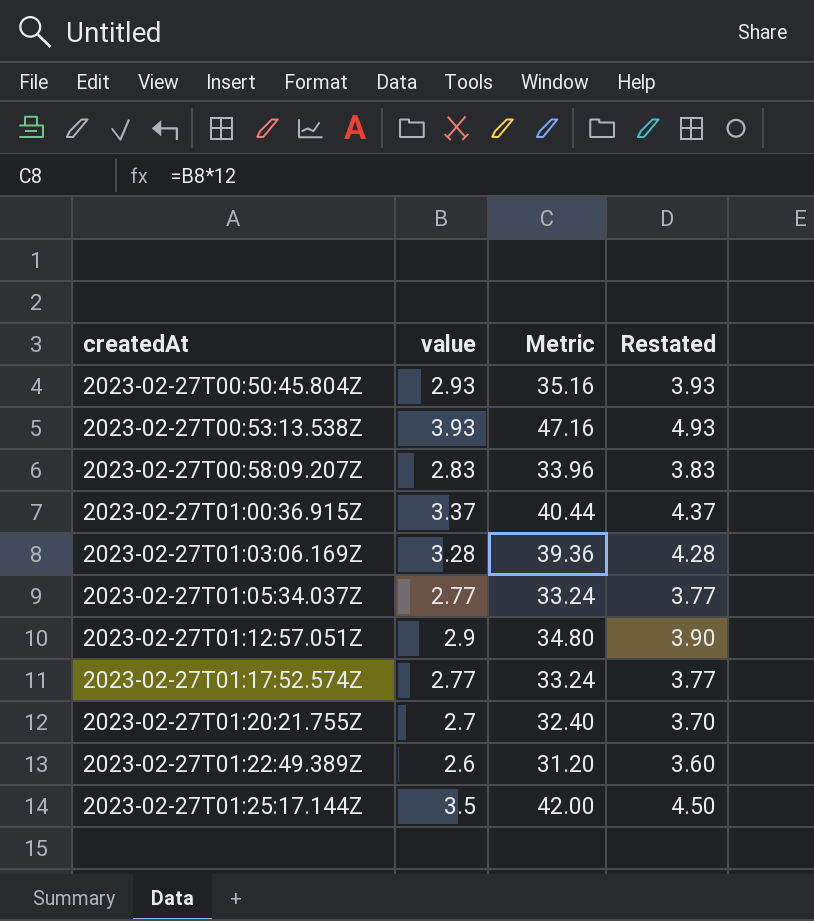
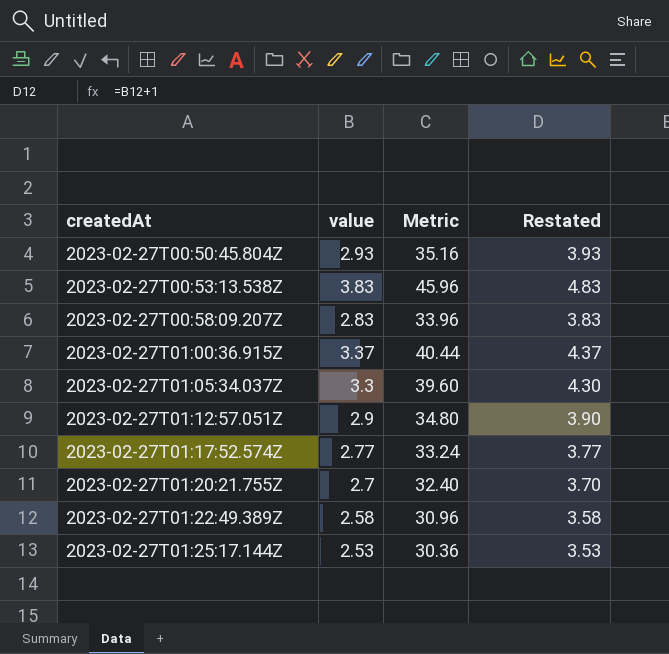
row 2023-02-27T01:03:06.169Z: 3.28 | 39.36 | 4.28 -> none
2023-02-27T00:53:13.538Z | value: 3.93 -> 3.83
2023-02-27T00:53:13.538Z | Metric: 47.16 -> 45.96
2023-02-27T00:53:13.538Z | Restated: 4.93 -> 4.83
2023-02-27T01:05:34.037Z | value: 2.77 -> 3.3
2023-02-27T01:05:34.037Z | Metric: 33.24 -> 39.60
2023-02-27T01:05:34.037Z | Restated: 3.77 -> 4.30
2023-02-27T01:22:49.389Z | value: 2.6 -> 2.58
2023-02-27T01:22:49.389Z | Metric: 31.20 -> 30.96
2023-02-27T01:22:49.389Z | Restated: 3.60 -> 3.58
2023-02-27T01:25:17.144Z | value: 3.5 -> 2.53
2023-02-27T01:25:17.144Z | Metric: 42.00 -> 30.36
2023-02-27T01:25:17.144Z | Restated: 4.50 -> 3.53

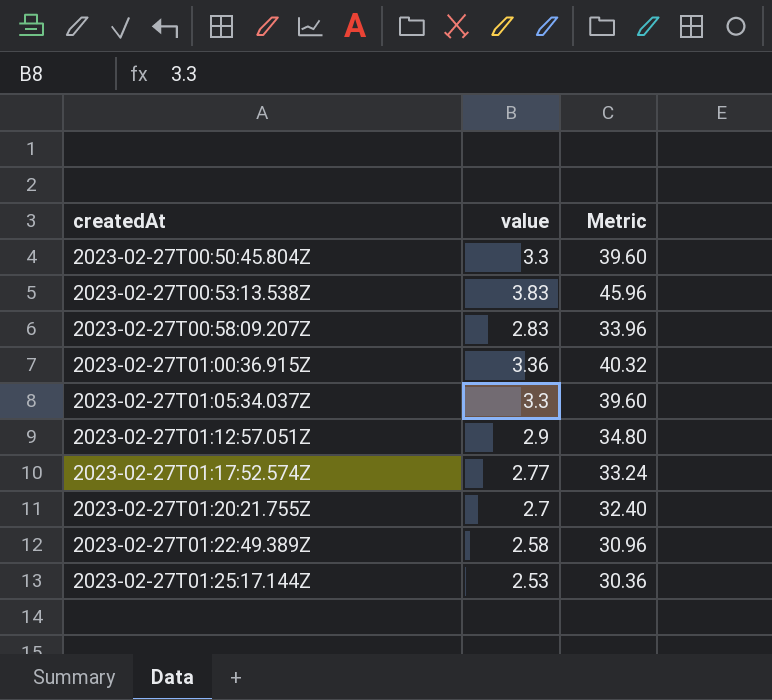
column Restated | formula: [value] + 1 -> none
2023-02-27T00:50:45.804Z | value: 2.93 -> 3.3
2023-02-27T00:50:45.804Z | Metric: 35.16 -> 39.60
2023-02-27T01:00:36.915Z | value: 3.37 -> 3.36
2023-02-27T01:00:36.915Z | Metric: 40.44 -> 40.32

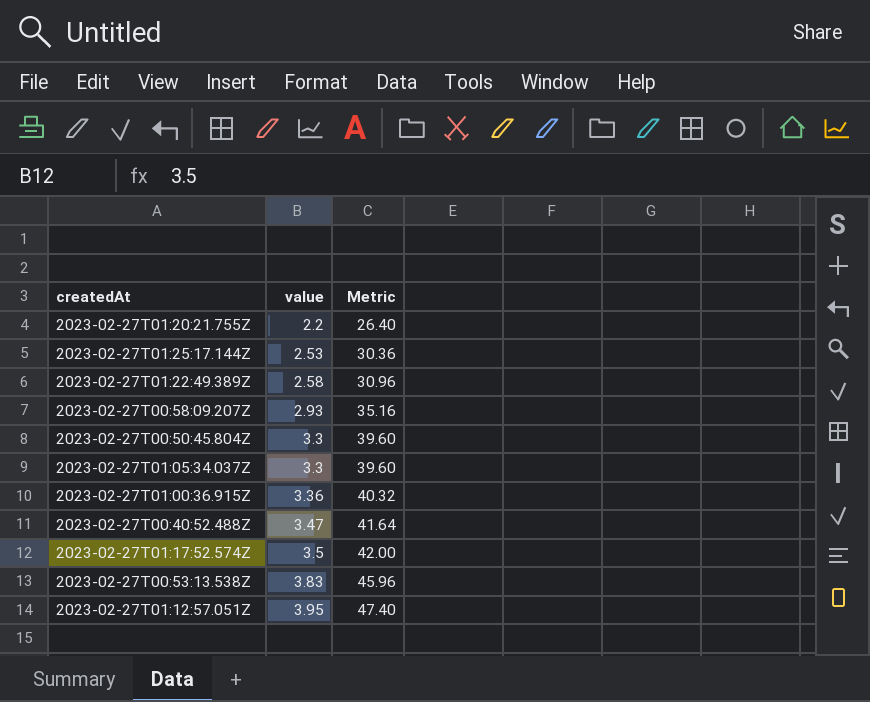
row order: createdAt ascending -> value ascending
2023-02-27T01:20:21.755Z | value: 2.7 -> 2.2
2023-02-27T01:20:21.755Z | Metric: 32.40 -> 26.40
2023-02-27T00:58:09.207Z | value: 2.83 -> 2.93
2023-02-27T00:58:09.207Z | Metric: 33.96 -> 35.16
row 2023-02-27T00:40:52.488Z: none -> 3.47 | 41.64
2023-02-27T01:17:52.574Z | value: 2.77 -> 3.5
2023-02-27T01:17:52.574Z | Metric: 33.24 -> 42.00
2023-02-27T01:12:57.051Z | value: 2.9 -> 3.95
2023-02-27T01:12:57.051Z | Metric: 34.80 -> 47.40

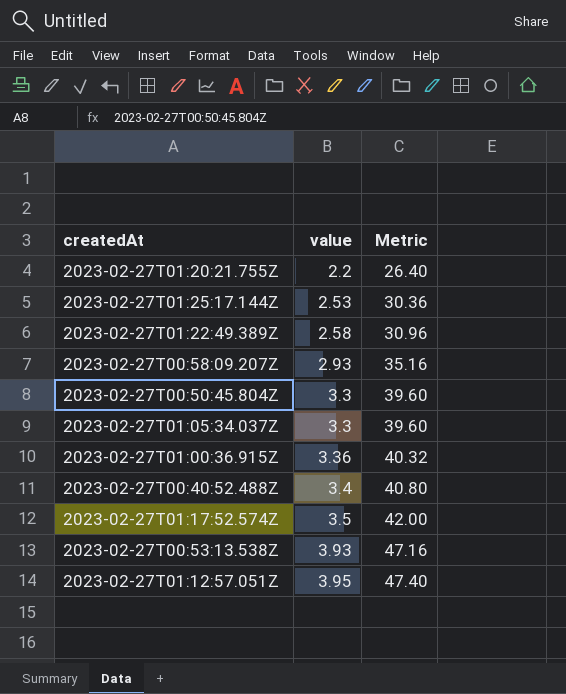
2023-02-27T00:40:52.488Z | value: 3.47 -> 3.4
2023-02-27T00:40:52.488Z | Metric: 41.64 -> 40.80
2023-02-27T00:53:13.538Z | value: 3.83 -> 3.93
2023-02-27T00:53:13.538Z | Metric: 45.96 -> 47.16

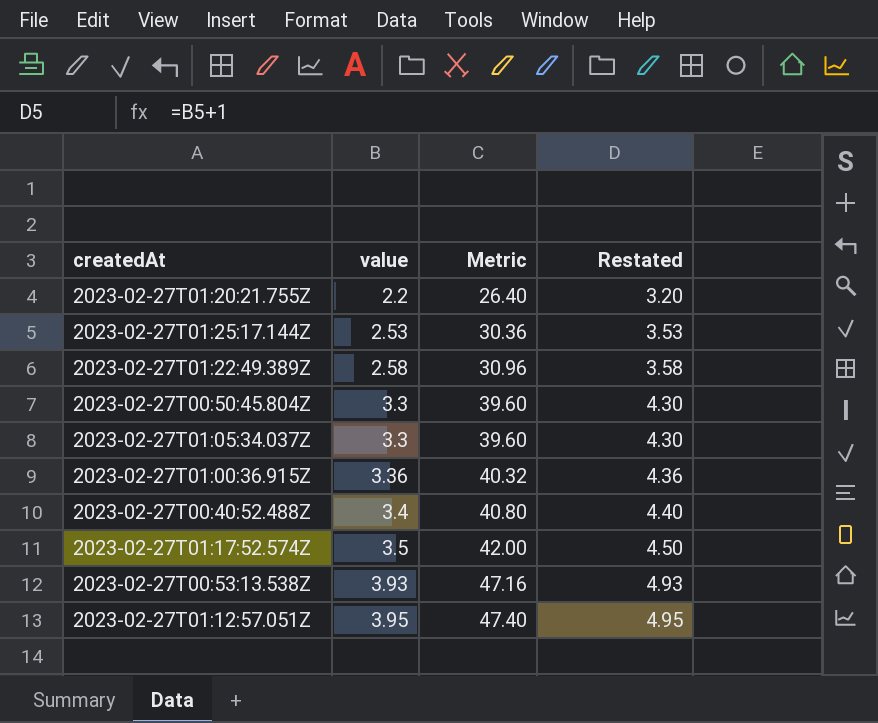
column Restated | formula: none -> [value] + 1
row 2023-02-27T00:58:09.207Z: 2.93 | 35.16 -> none

